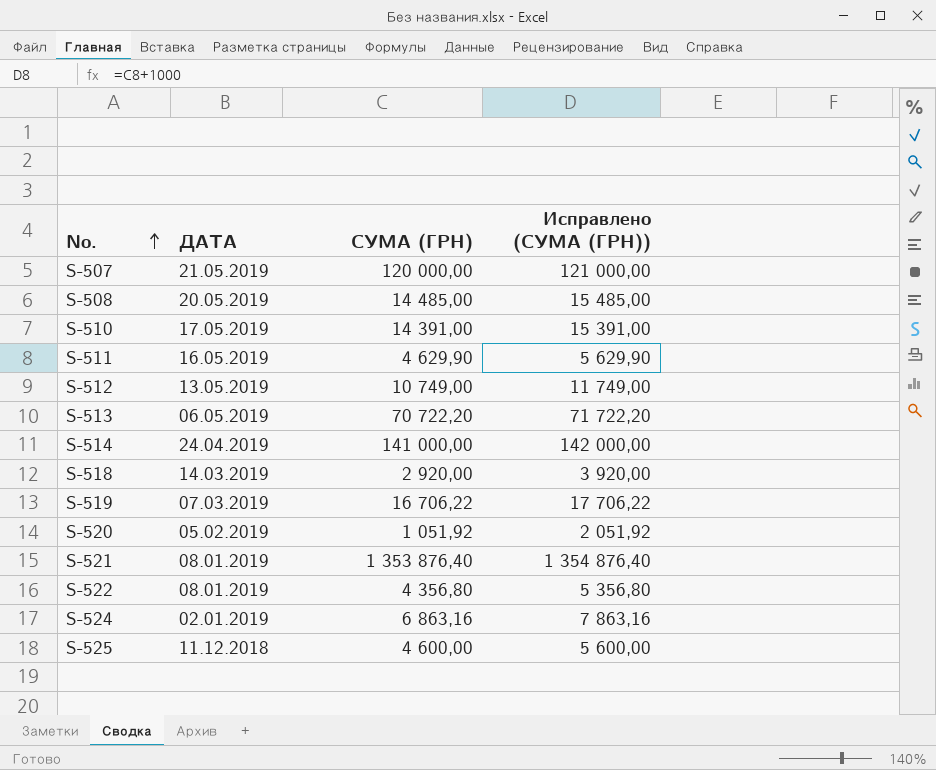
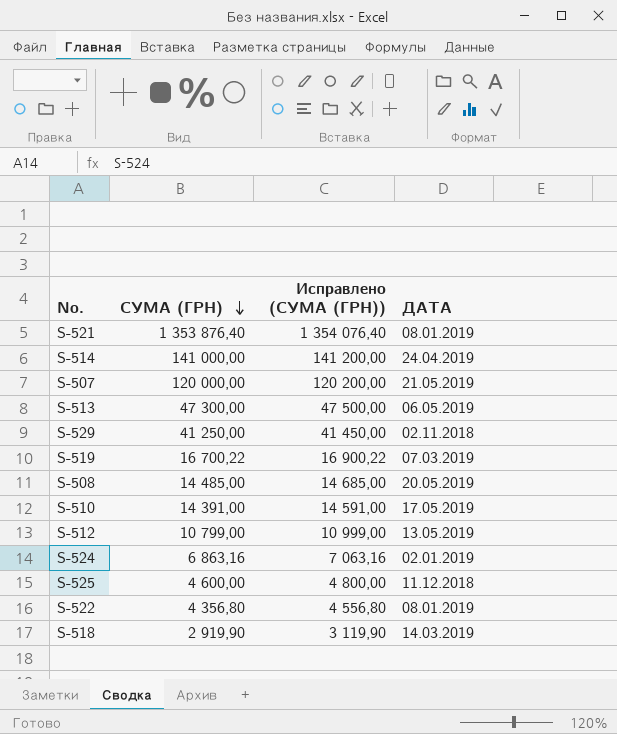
row order: No. ascending -> СУМА (ГРН) descending
column Исправлено (СУМА (ГРН)) | formula: [СУМА (ГРН)] + 1000 -> [СУМА (ГРН)] + 200
column ДАТА | position: 2 -> 4
row S-511: 16.05.2019 | 4 629,90 | 5 629,90 -> none
row S-520: 05.02.2019 | 1 051,92 | 2 051,92 -> none
S-513 | СУМА (ГРН): 70 722,20 -> 47 300,00
row S-529: none -> 41 250,00 | 41 450,00 | 02.11.2018
S-519 | СУМА (ГРН): 16 706,22 -> 16 700,22
S-512 | СУМА (ГРН): 10 749,00 -> 10 799,00
S-518 | СУМА (ГРН): 2 920,00 -> 2 919,90

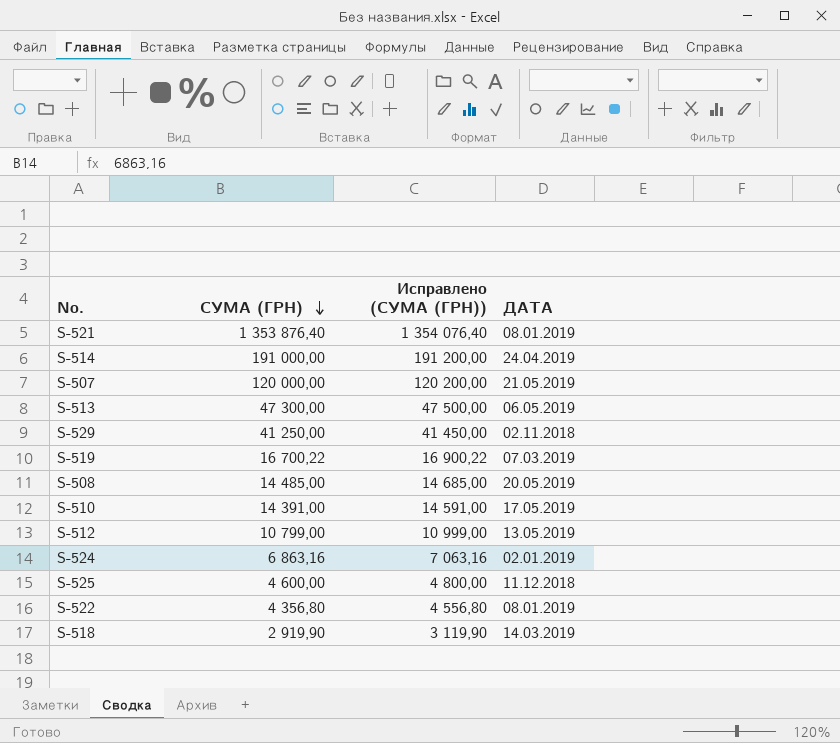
S-514 | СУМА (ГРН): 141 000,00 -> 191 000,00
S-514 | Исправлено (СУМА (ГРН)): 141 200,00 -> 191 200,00

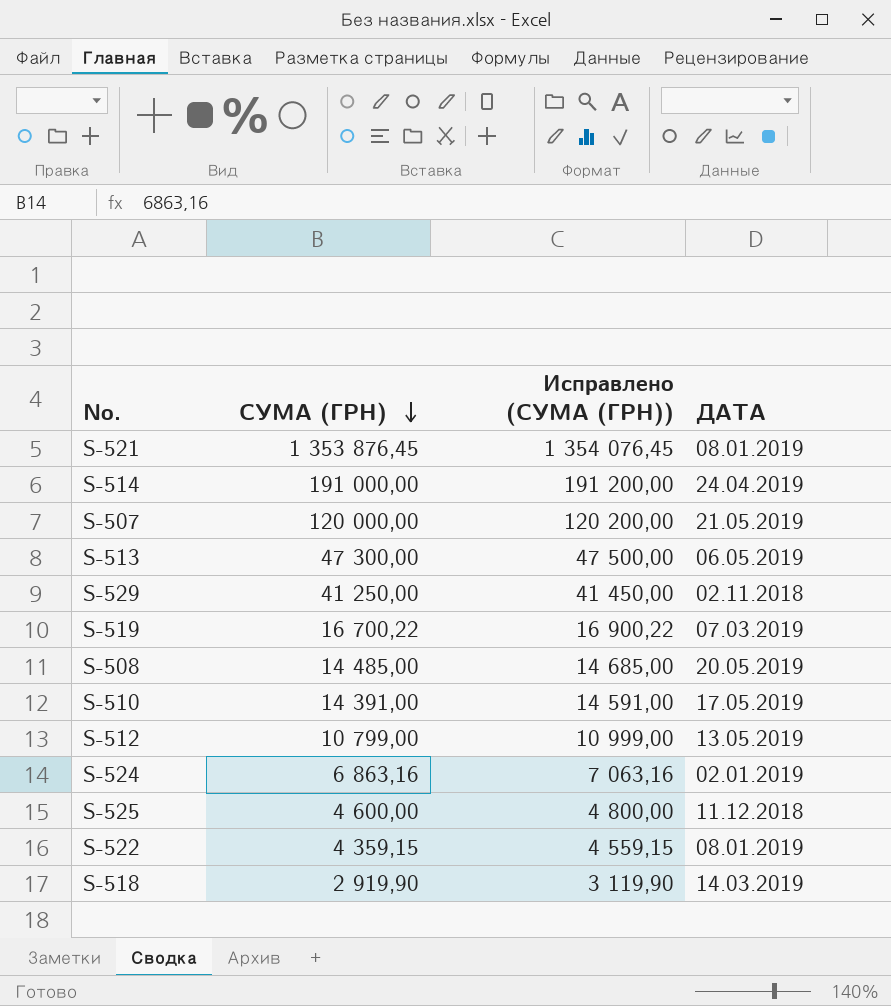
S-521 | СУМА (ГРН): 1 353 876,40 -> 1 353 876,45
S-521 | Исправлено (СУМА (ГРН)): 1 354 076,40 -> 1 354 076,45
S-522 | СУМА (ГРН): 4 356,80 -> 4 359,15
S-522 | Исправлено (СУМА (ГРН)): 4 556,80 -> 4 559,15

